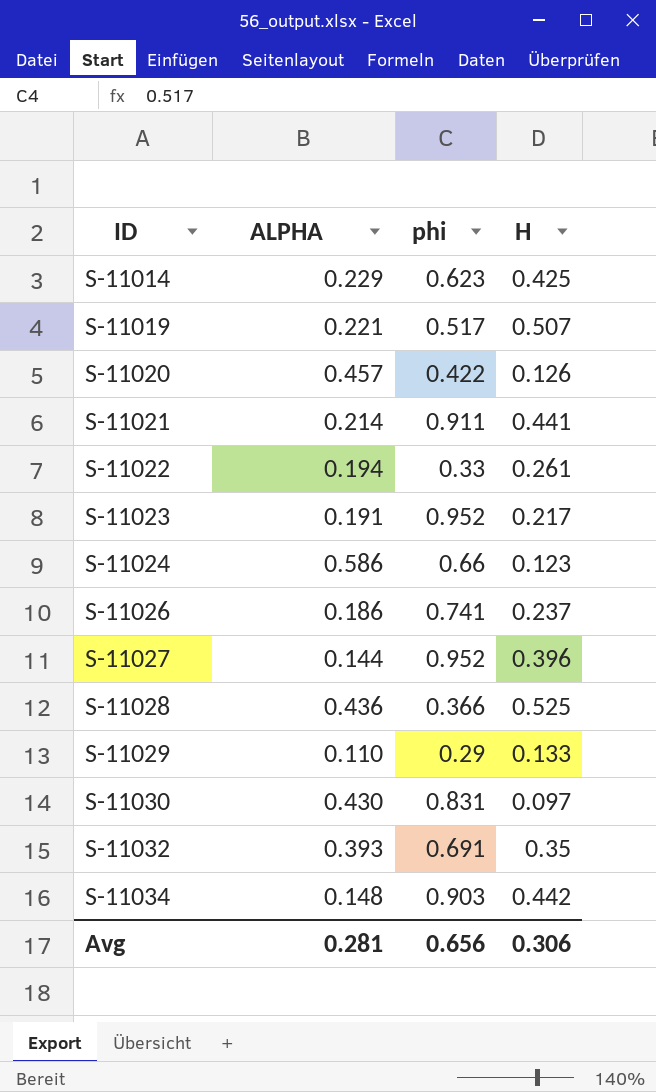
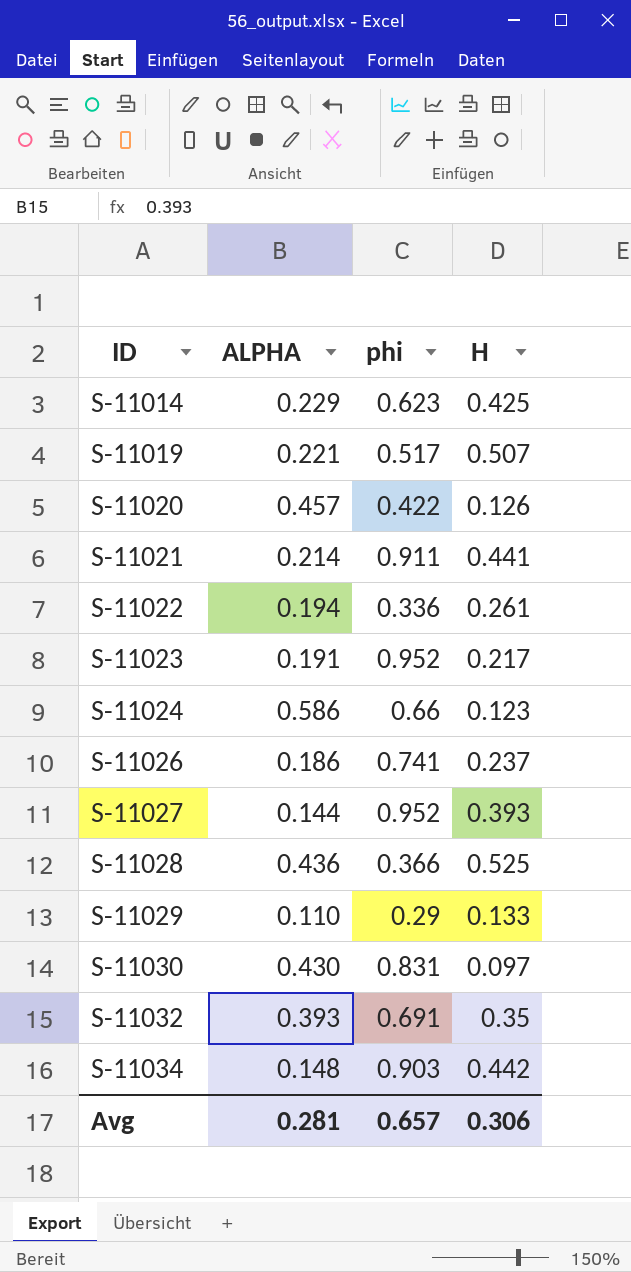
S-11022 | phi: 0.33 -> 0.336
S-11027 | H: 0.396 -> 0.393
Avg | phi: 0.656 -> 0.657

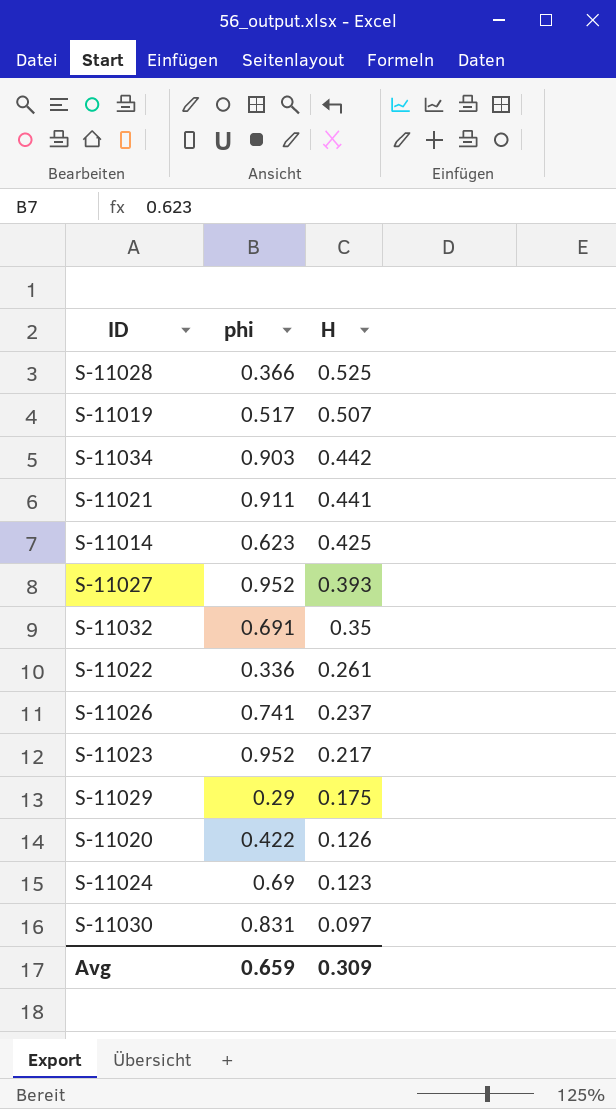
row order: ID ascending -> H descending
column ALPHA | position: 2 -> none
S-11029 | H: 0.133 -> 0.175
S-11024 | phi: 0.66 -> 0.69
Avg | phi: 0.657 -> 0.659
Avg | H: 0.306 -> 0.309

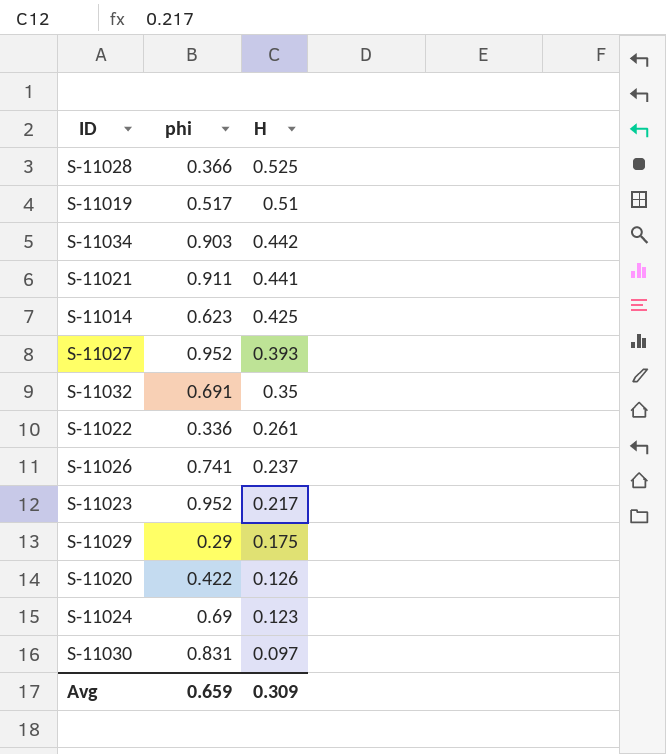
S-11019 | H: 0.507 -> 0.51

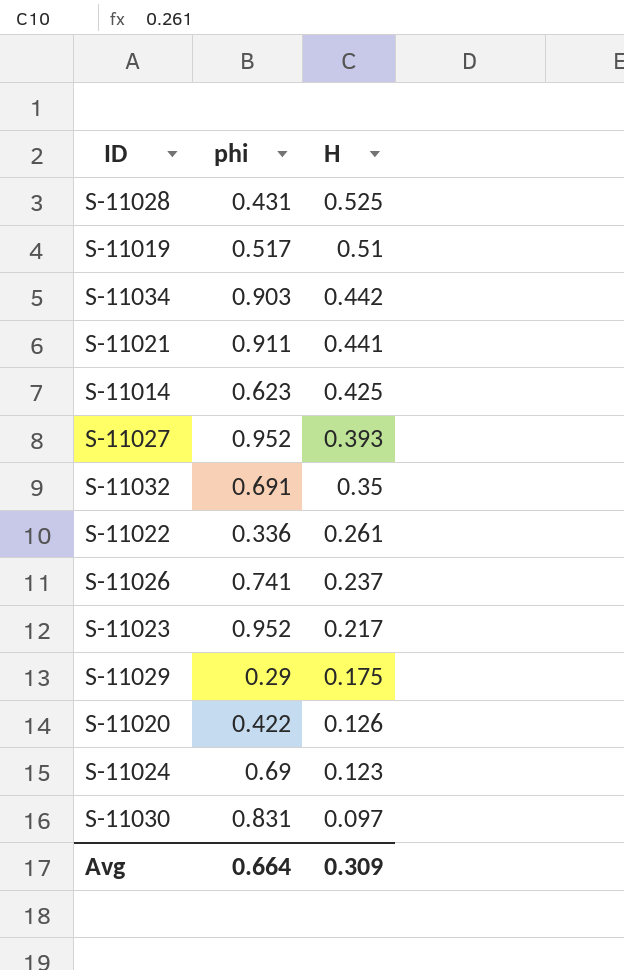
S-11028 | phi: 0.366 -> 0.431
Avg | phi: 0.659 -> 0.664

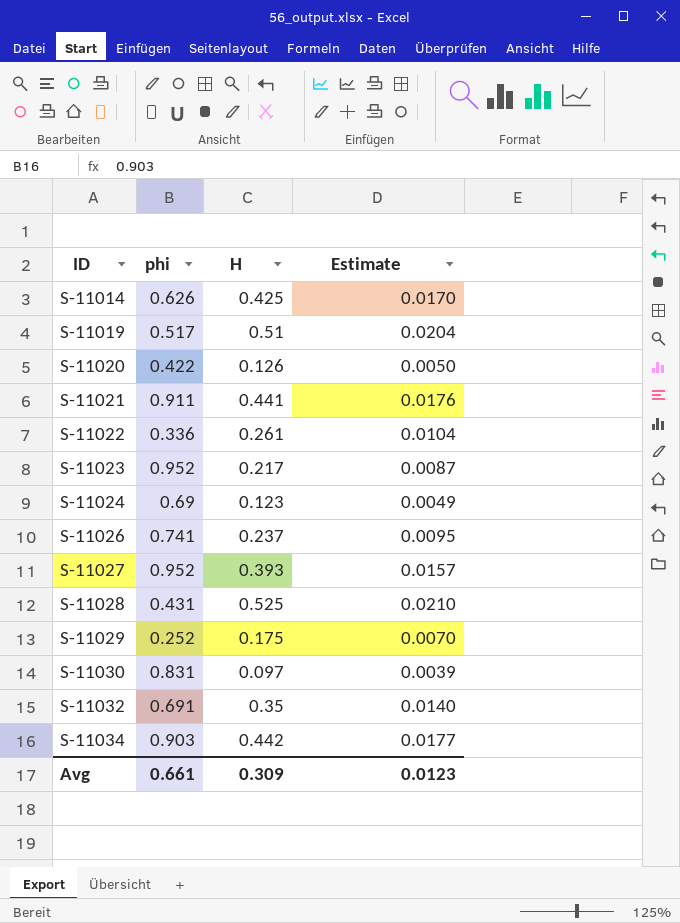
row order: H descending -> ID ascending
column Estimate | formula: none -> [H] * 0.04
S-11014 | phi: 0.623 -> 0.626
S-11029 | phi: 0.29 -> 0.252
Avg | phi: 0.664 -> 0.661

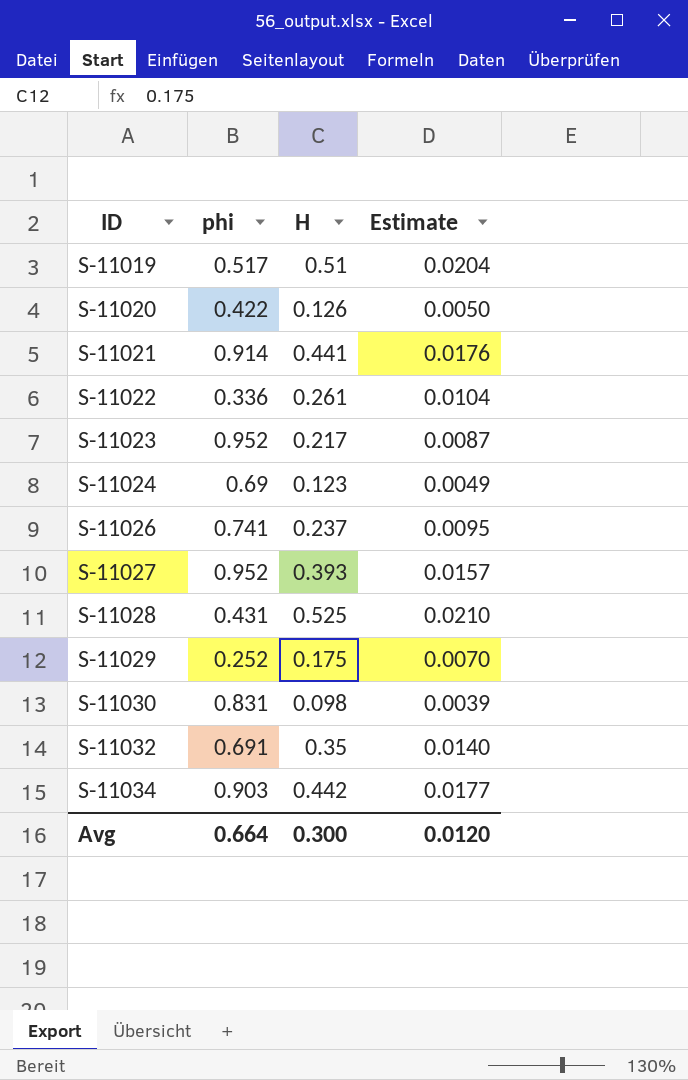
row S-11014: 0.626 | 0.425 | 0.0170 -> none
S-11021 | phi: 0.911 -> 0.914
S-11030 | H: 0.097 -> 0.098
Avg | phi: 0.661 -> 0.664
Avg | H: 0.309 -> 0.300
Avg | Estimate: 0.0123 -> 0.0120

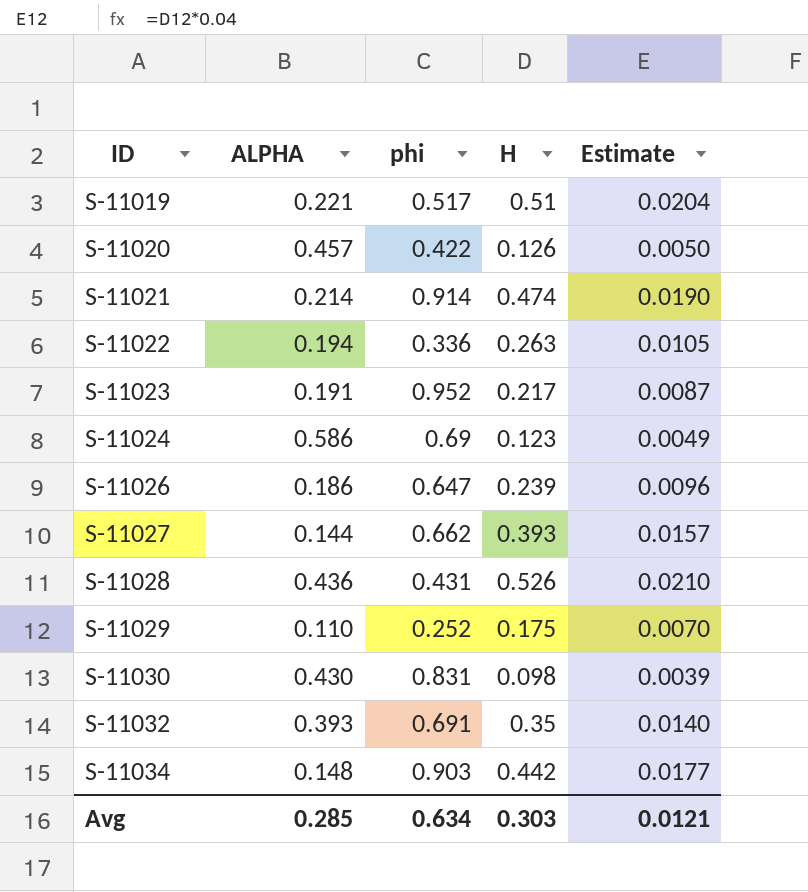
column ALPHA | position: none -> 2
S-11021 | H: 0.441 -> 0.474
S-11021 | Estimate: 0.0176 -> 0.0190
S-11022 | H: 0.261 -> 0.263
S-11022 | Estimate: 0.0104 -> 0.0105
S-11026 | phi: 0.741 -> 0.647
S-11026 | H: 0.237 -> 0.239
S-11026 | Estimate: 0.0095 -> 0.0096
S-11027 | phi: 0.952 -> 0.662
S-11028 | H: 0.525 -> 0.526
Avg | phi: 0.664 -> 0.634
Avg | H: 0.300 -> 0.303
Avg | Estimate: 0.0120 -> 0.0121

